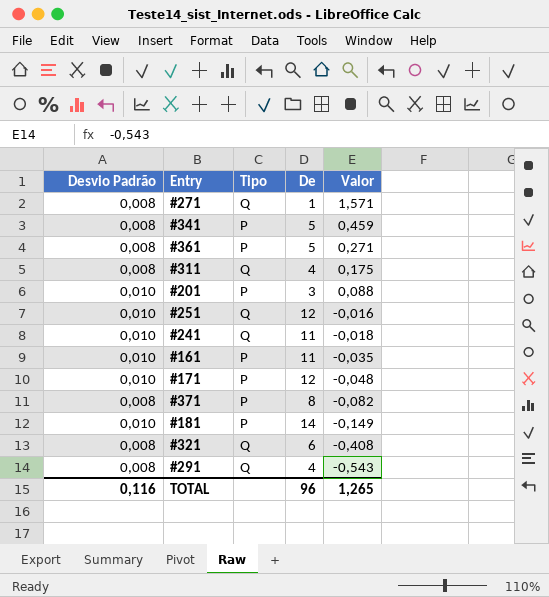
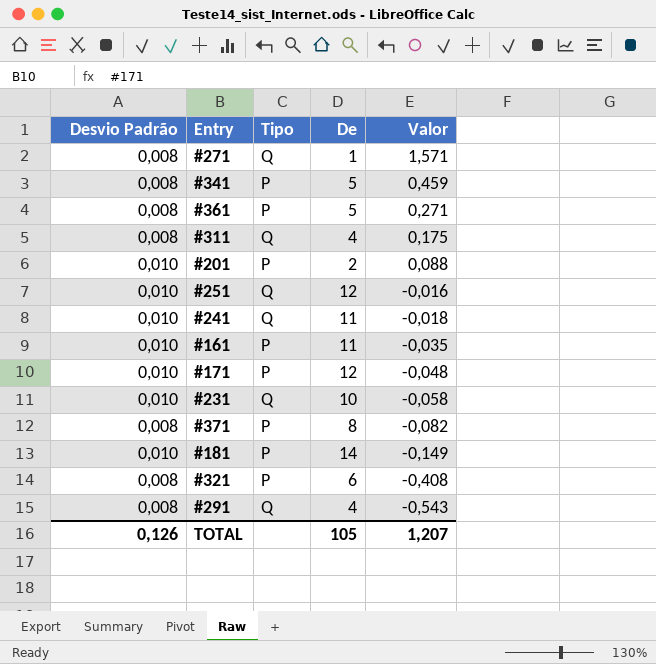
#201 | De: 3 -> 2
row #231: none -> 0,010 | Q | 10 | -0,058
#321 | Tipo: Q -> P
TOTAL | Desvio Padrão: 0,116 -> 0,126
TOTAL | De: 96 -> 105
TOTAL | Valor: 1,265 -> 1,207

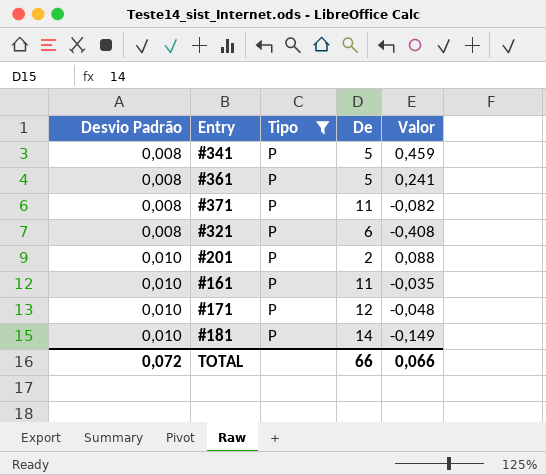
filter: none -> Tipo = P
row order: Valor descending -> Desvio Padrão ascending
#361 | Valor: 0,271 -> 0,241
#371 | De: 8 -> 11
TOTAL | Desvio Padrão: 0,126 -> 0,072
TOTAL | De: 105 -> 66
TOTAL | Valor: 1,207 -> 0,066

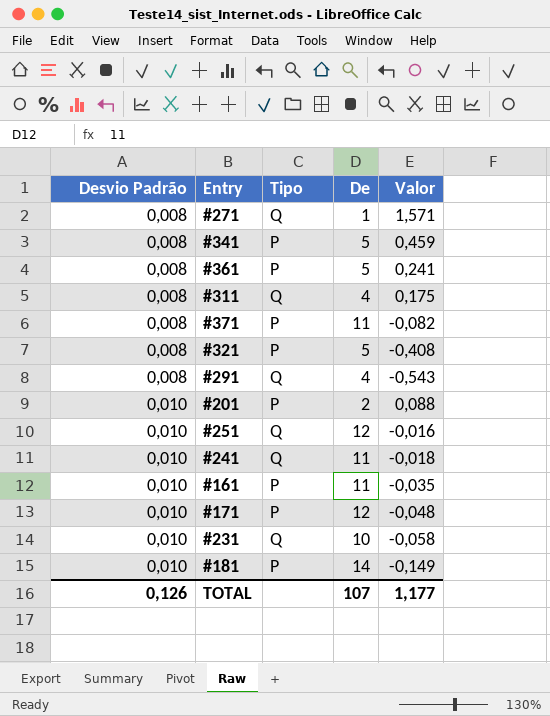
filter: Tipo = P -> none
#321 | De: 6 -> 5
TOTAL | Desvio Padrão: 0,072 -> 0,126
TOTAL | De: 66 -> 107
TOTAL | Valor: 0,066 -> 1,177

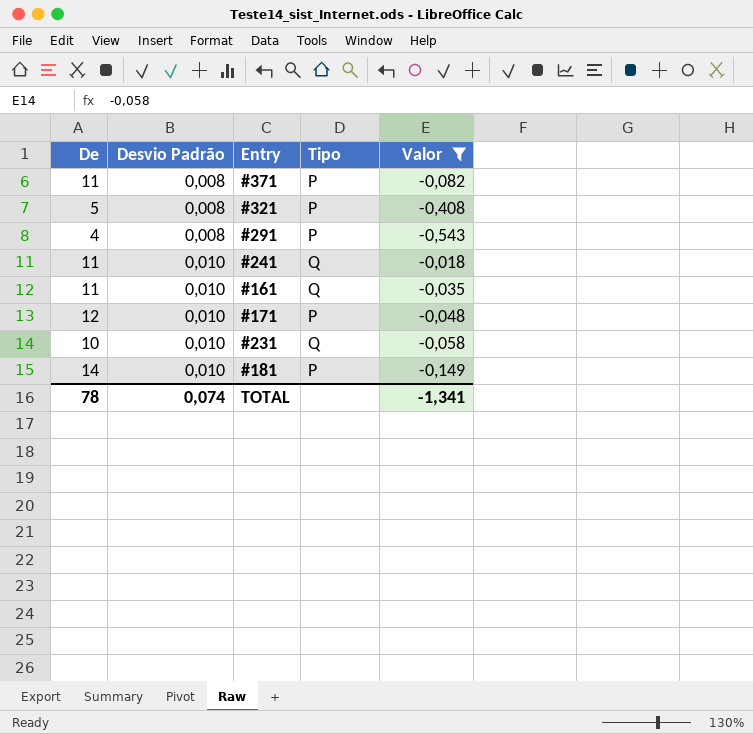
filter: none -> Valor <= -0,018
column De | position: 4 -> 1
#291 | Tipo: Q -> P
#161 | Tipo: P -> Q
TOTAL | De: 107 -> 78
TOTAL | Desvio Padrão: 0,126 -> 0,074
TOTAL | Valor: 1,177 -> -1,341

